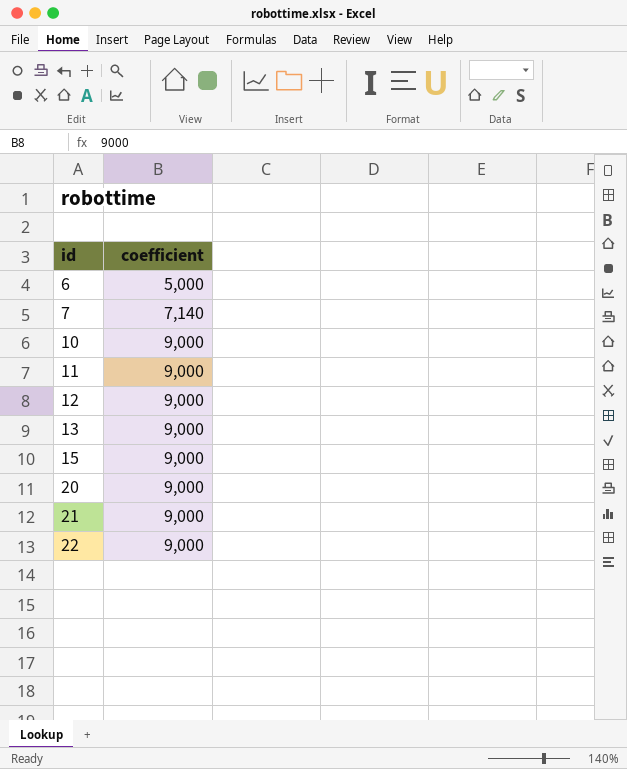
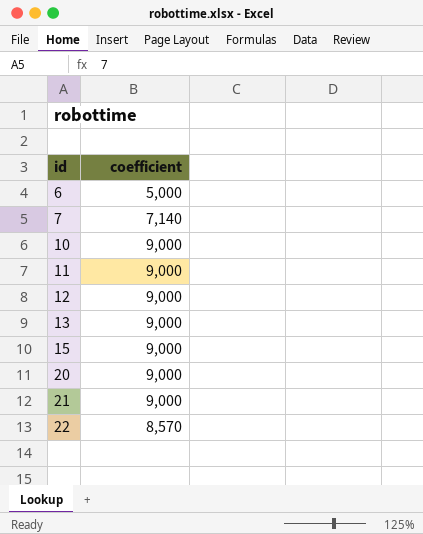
22 | coefficient: 9,000 -> 8,570

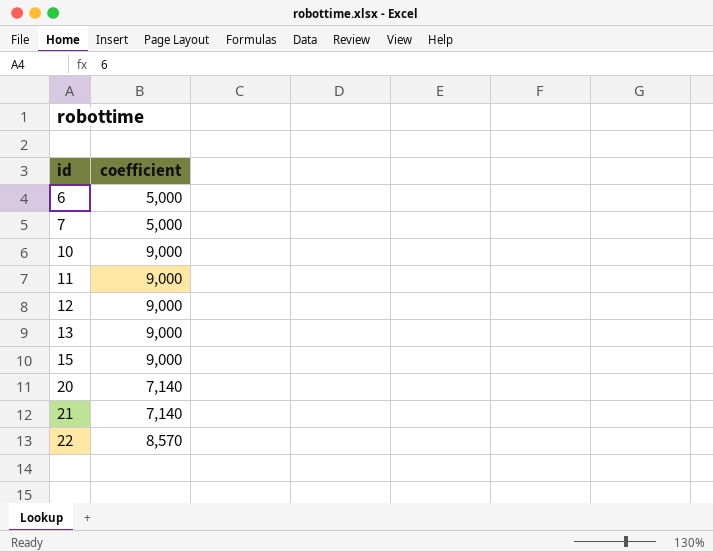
7 | coefficient: 7,140 -> 5,000
20 | coefficient: 9,000 -> 7,140
21 | coefficient: 9,000 -> 7,140

